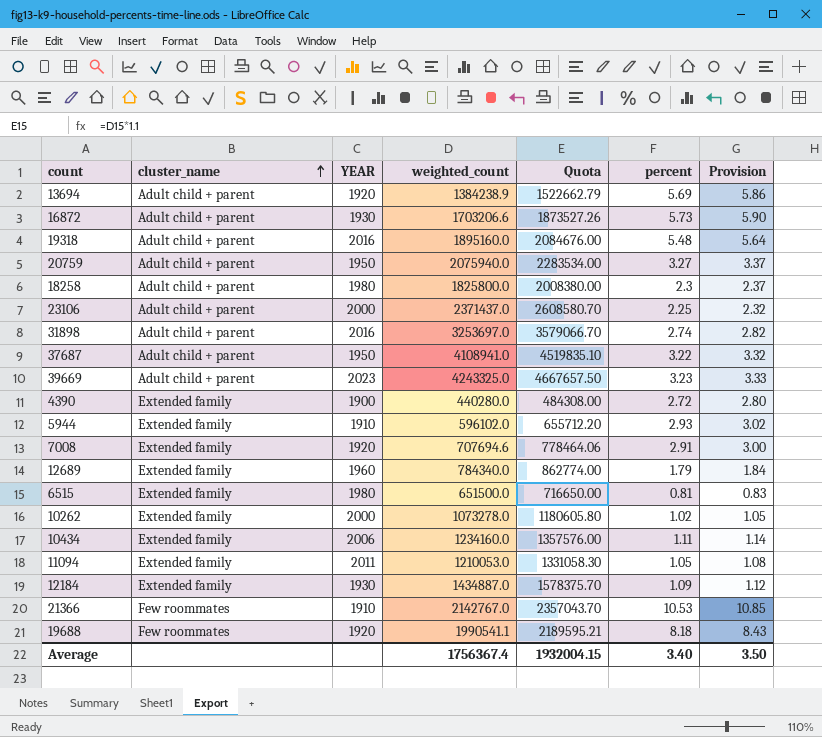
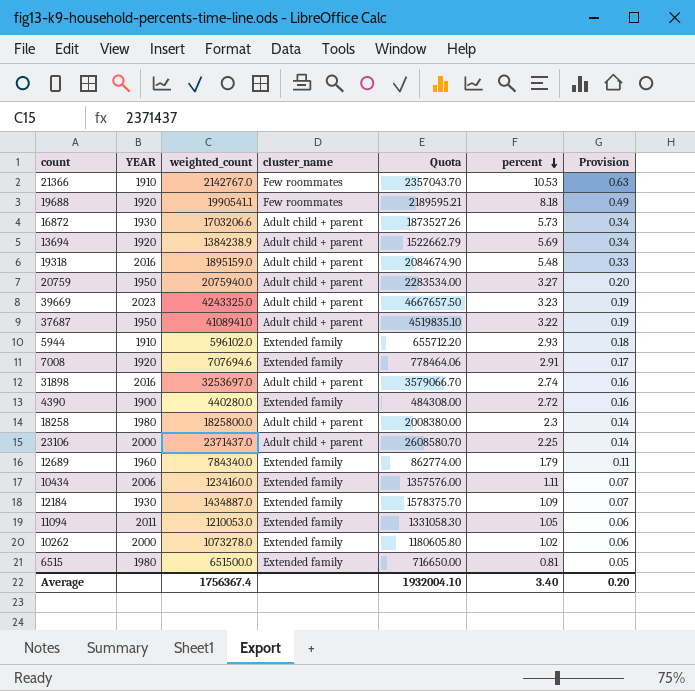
row order: cluster_name ascending -> percent descending
column cluster_name | position: 2 -> 4
column Provision | formula: [percent] * 1.03 -> [percent] * 0.06
19318 | weighted_count: 1895160.0 -> 1895159.0
19318 | Quota: 2084676.00 -> 2084674.90
Average | Quota: 1932004.15 -> 1932004.10
Average | Provision: 3.50 -> 0.20

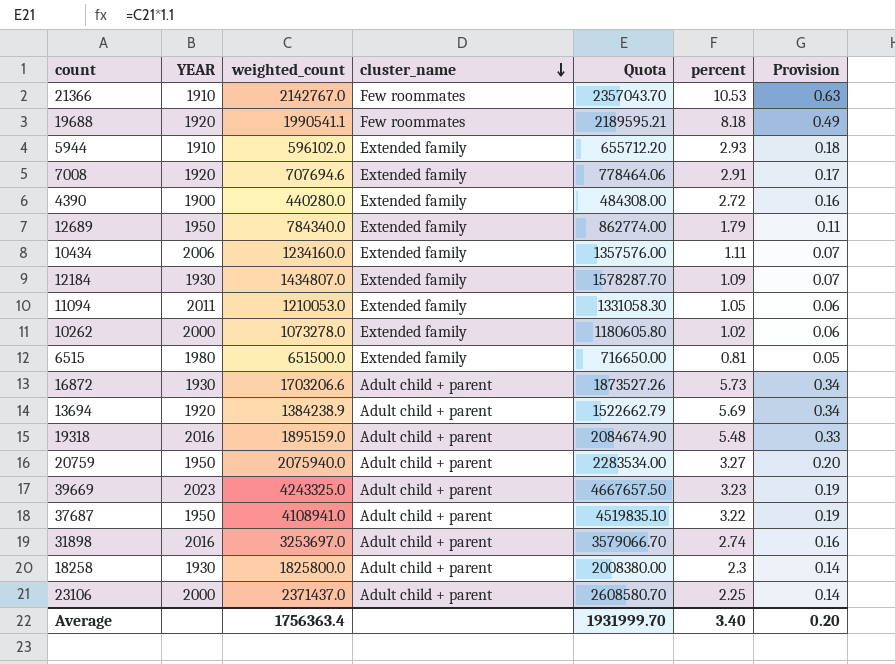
row order: percent descending -> cluster_name descending
12689 | YEAR: 1960 -> 1950
12184 | weighted_count: 1434887.0 -> 1434807.0
12184 | Quota: 1578375.70 -> 1578287.70
18258 | YEAR: 1980 -> 1930
Average | weighted_count: 1756367.4 -> 1756363.4
Average | Quota: 1932004.10 -> 1931999.70

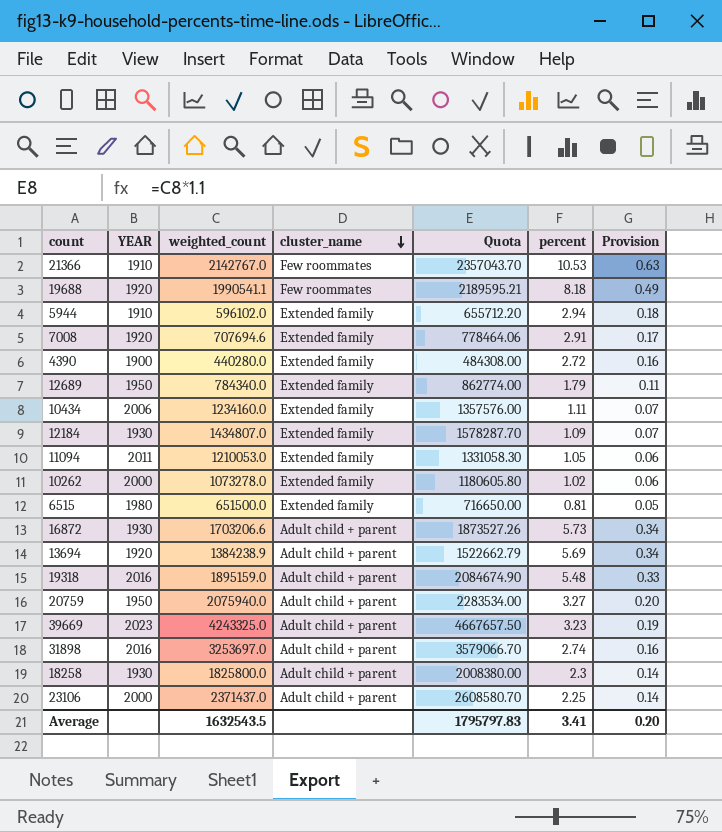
row 37687: 1950 | 4108941.0 | Adult child + parent | 4519835.10 | 3.22 | 0.19 -> none
5944 | percent: 2.93 -> 2.94
Average | weighted_count: 1756363.4 -> 1632543.5
Average | Quota: 1931999.70 -> 1795797.83
Average | percent: 3.40 -> 3.41

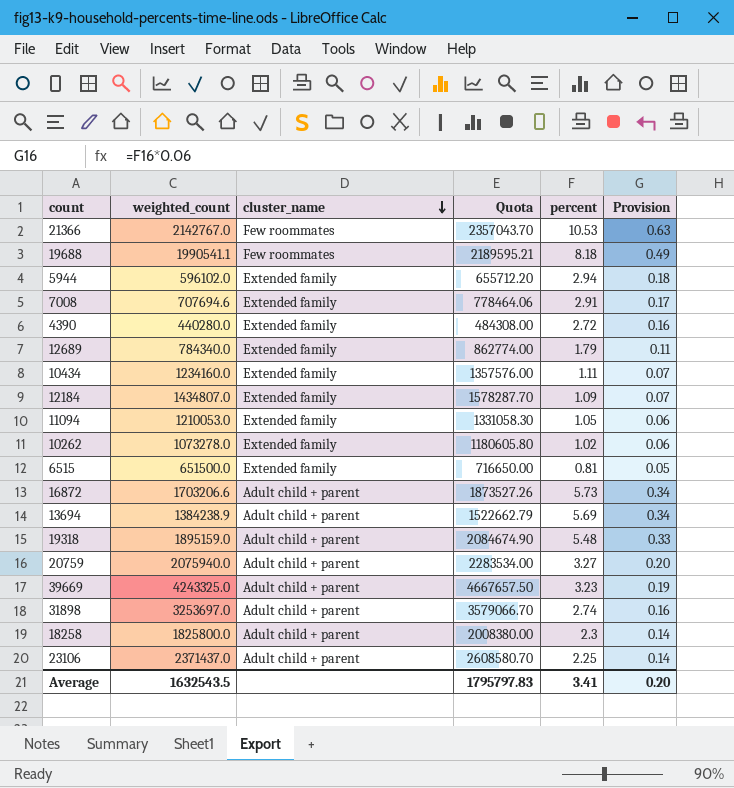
column YEAR | position: 2 -> none

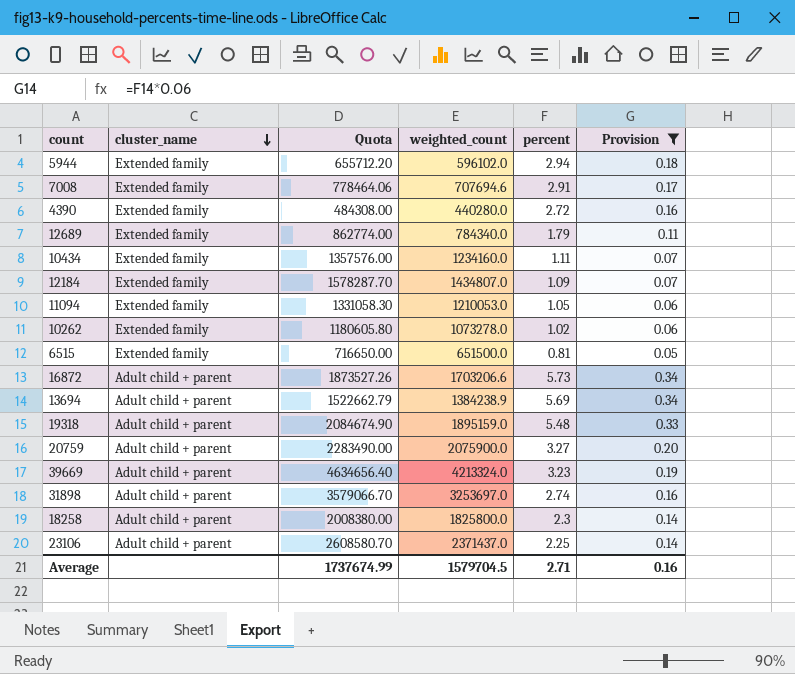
filter: none -> Provision <= 0.34
column weighted_count | position: 2 -> 4
20759 | Quota: 2283534.00 -> 2283490.00
20759 | weighted_count: 2075940.0 -> 2075900.0
39669 | Quota: 4667657.50 -> 4634656.40
39669 | weighted_count: 4243325.0 -> 4213324.0
Average | Quota: 1795797.83 -> 1737674.99
Average | weighted_count: 1632543.5 -> 1579704.5
Average | percent: 3.41 -> 2.71
Average | Provision: 0.20 -> 0.16

